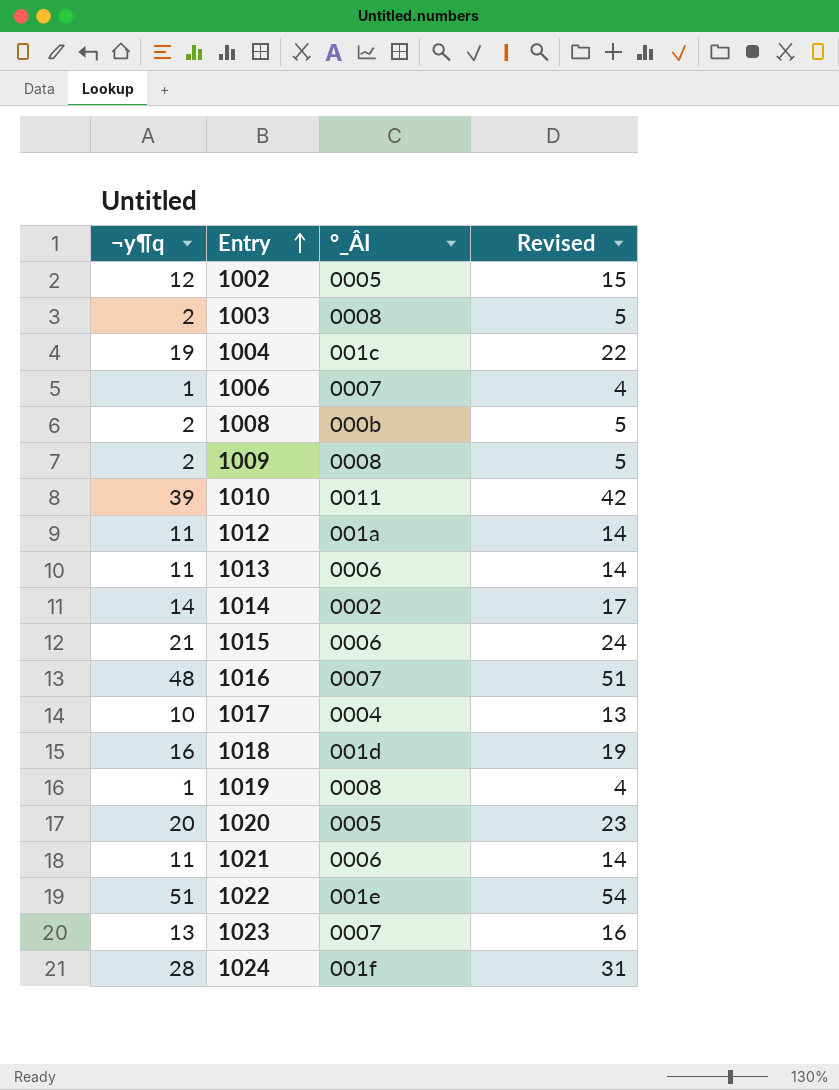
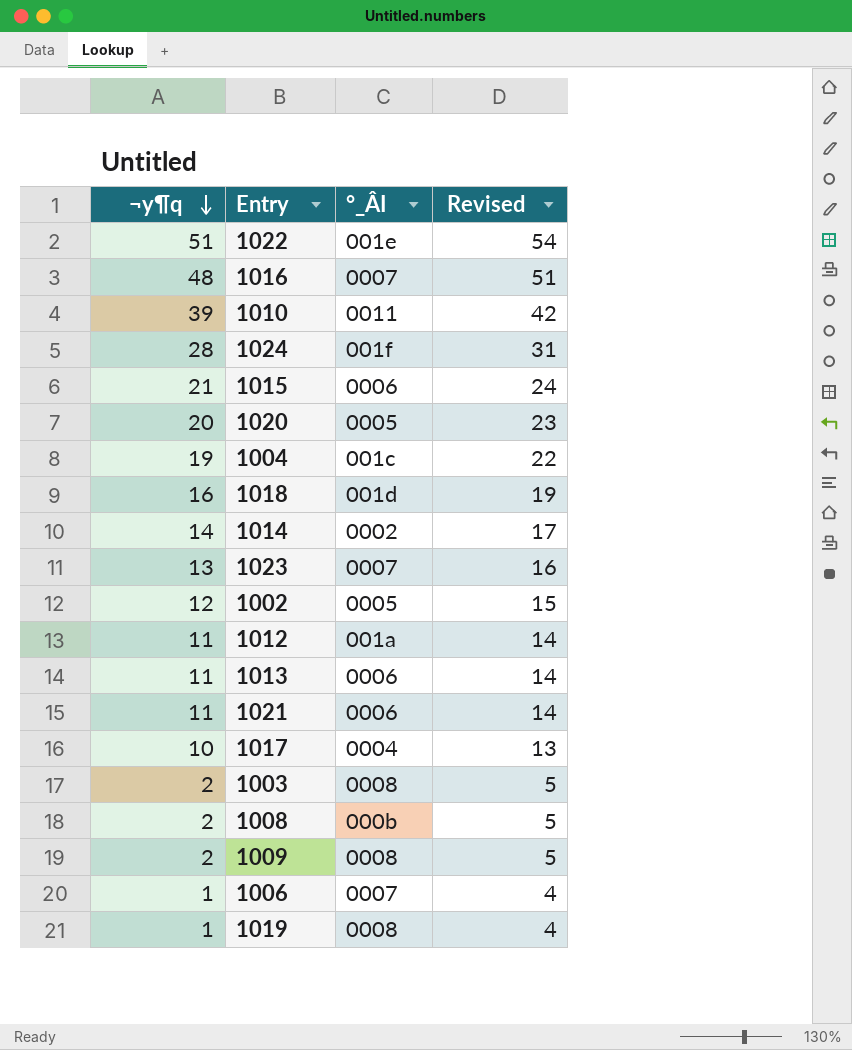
row order: Entry ascending -> ¬y¶q descending

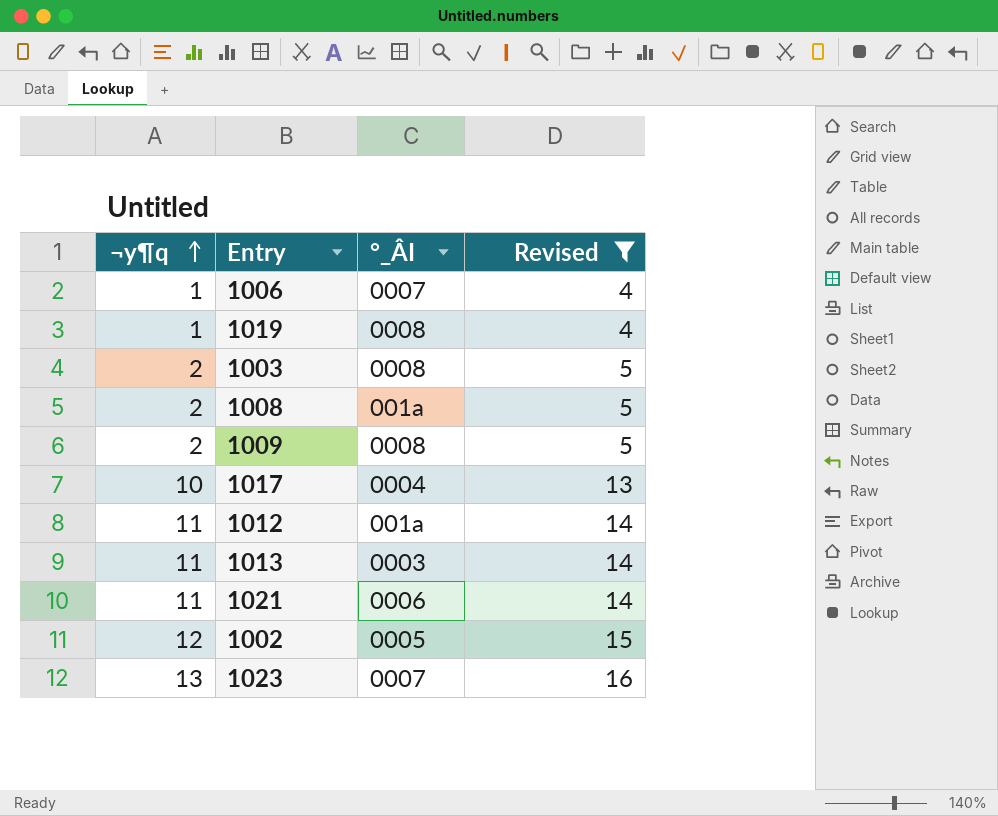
filter: none -> Revised <= 16
row order: ¬y¶q descending -> ¬y¶q ascending
1008 | °_ÂI: 000b -> 001a
1013 | °_ÂI: 0006 -> 0003

